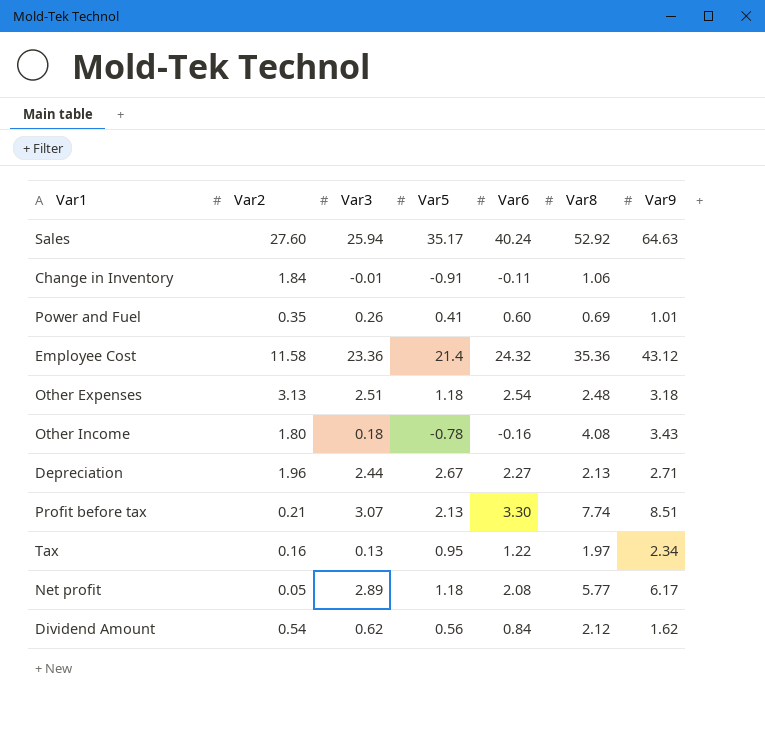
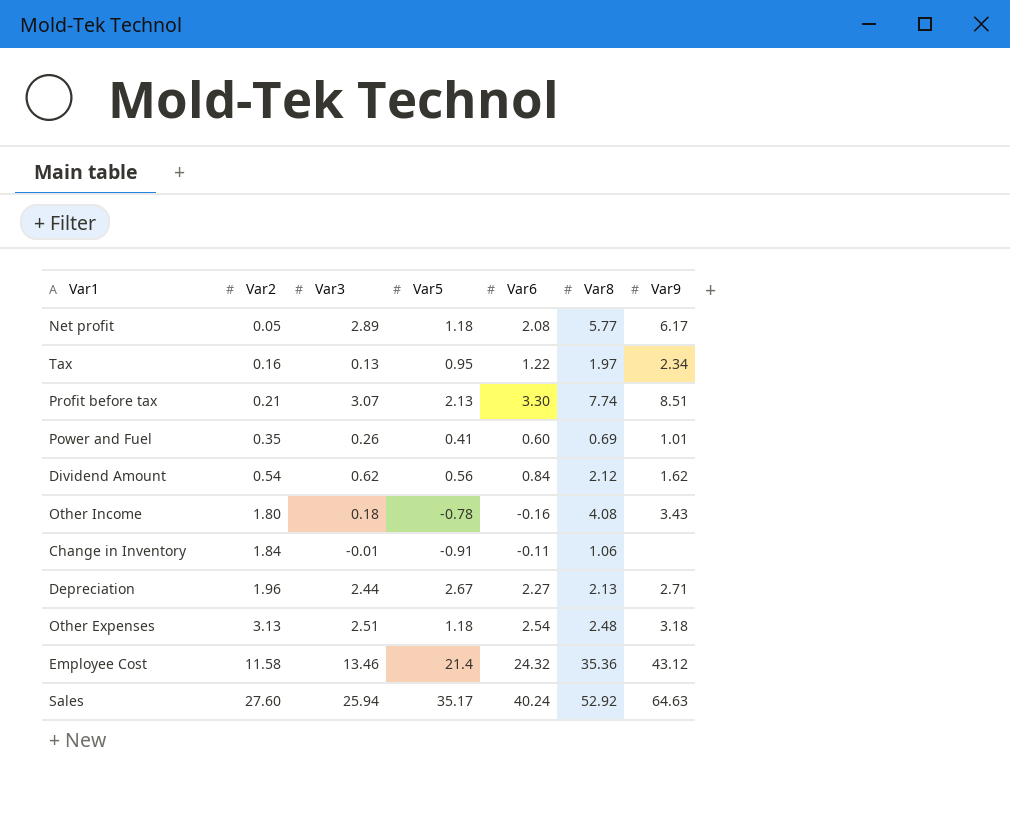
row order: none -> Var2 ascending
Employee Cost | Var3: 23.36 -> 13.46

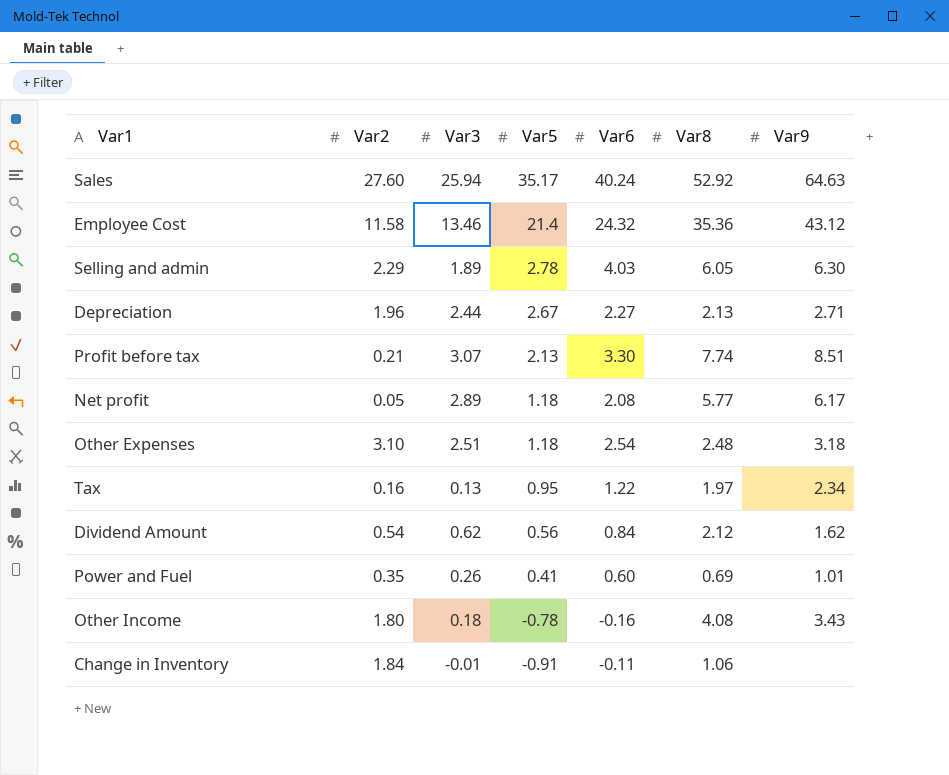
row order: Var2 ascending -> Var5 descending
row Selling and admin: none -> 2.29 | 1.89 | 2.78 | 4.03 | 6.05 | 6.30
Other Expenses | Var2: 3.13 -> 3.10

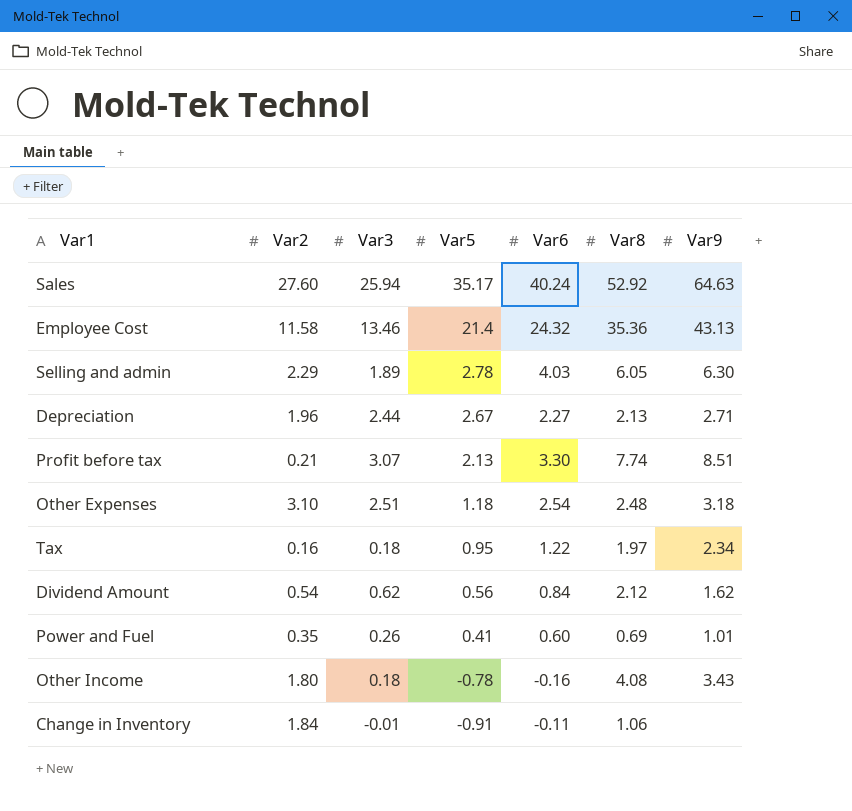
row Net profit: 0.05 | 2.89 | 1.18 | 2.08 | 5.77 | 6.17 -> none
Employee Cost | Var9: 43.12 -> 43.13
Tax | Var3: 0.13 -> 0.18

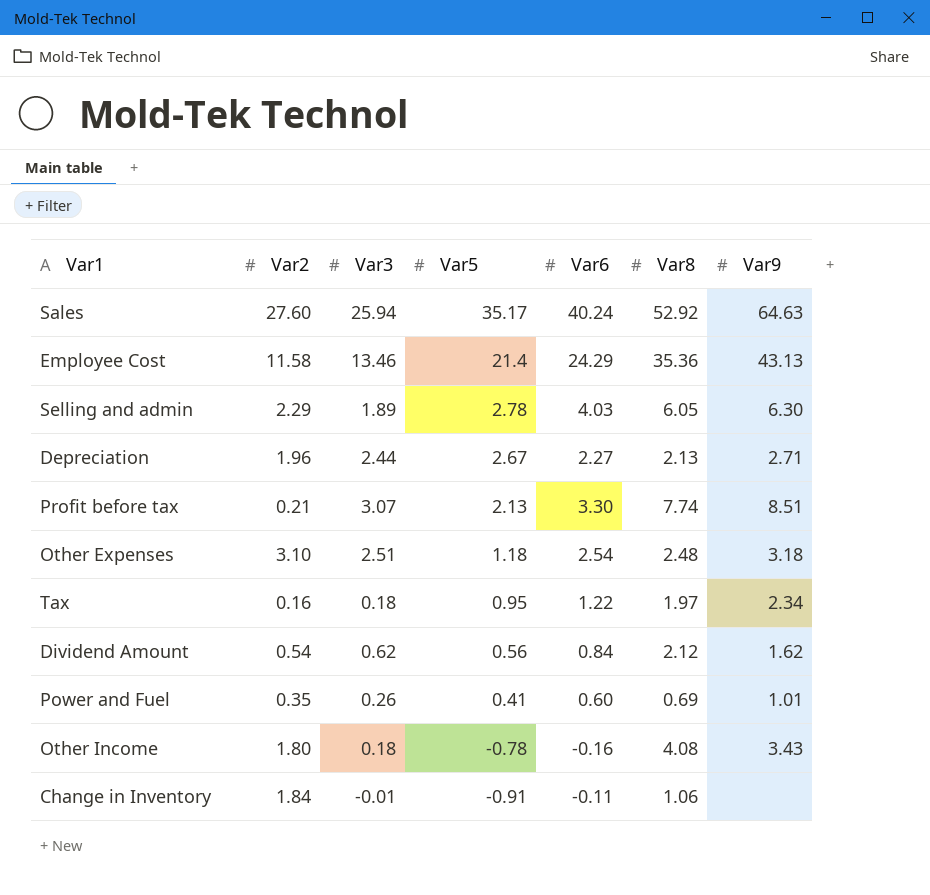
Employee Cost | Var6: 24.32 -> 24.29

